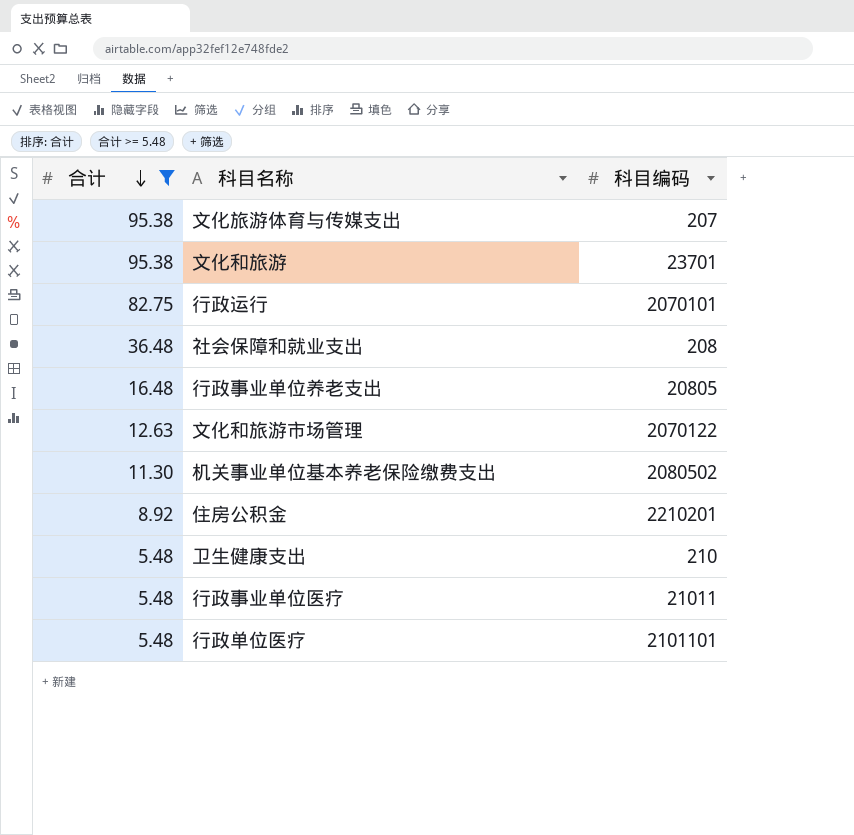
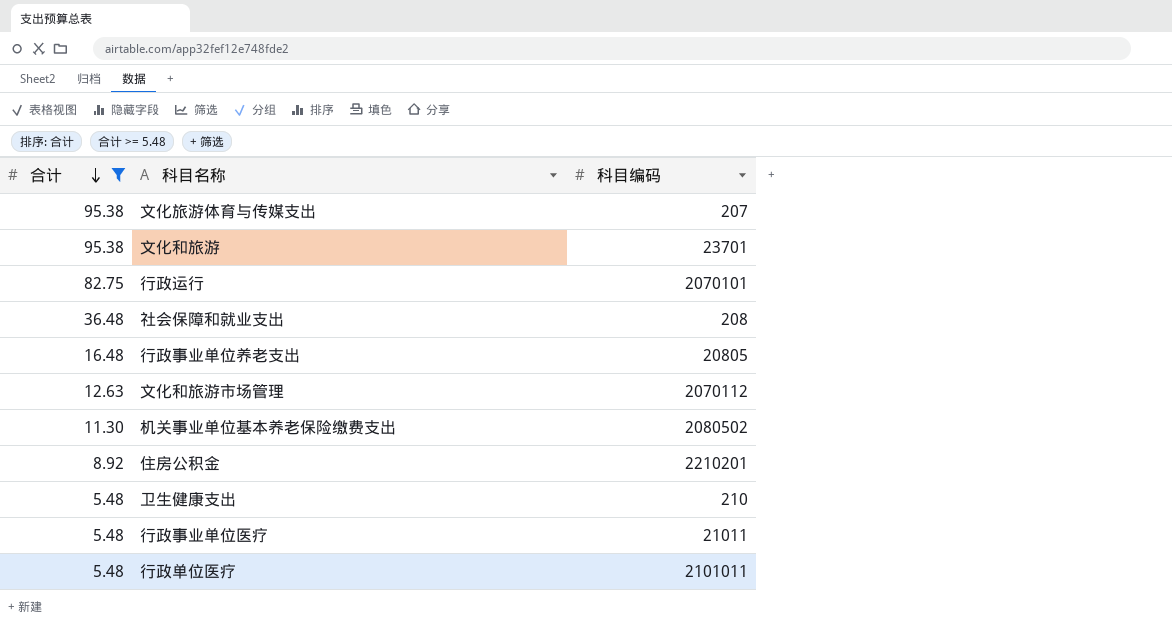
文化和旅游市场管理 | 科目编码: 2070122 -> 2070112
行政单位医疗 | 科目编码: 2101101 -> 2101011

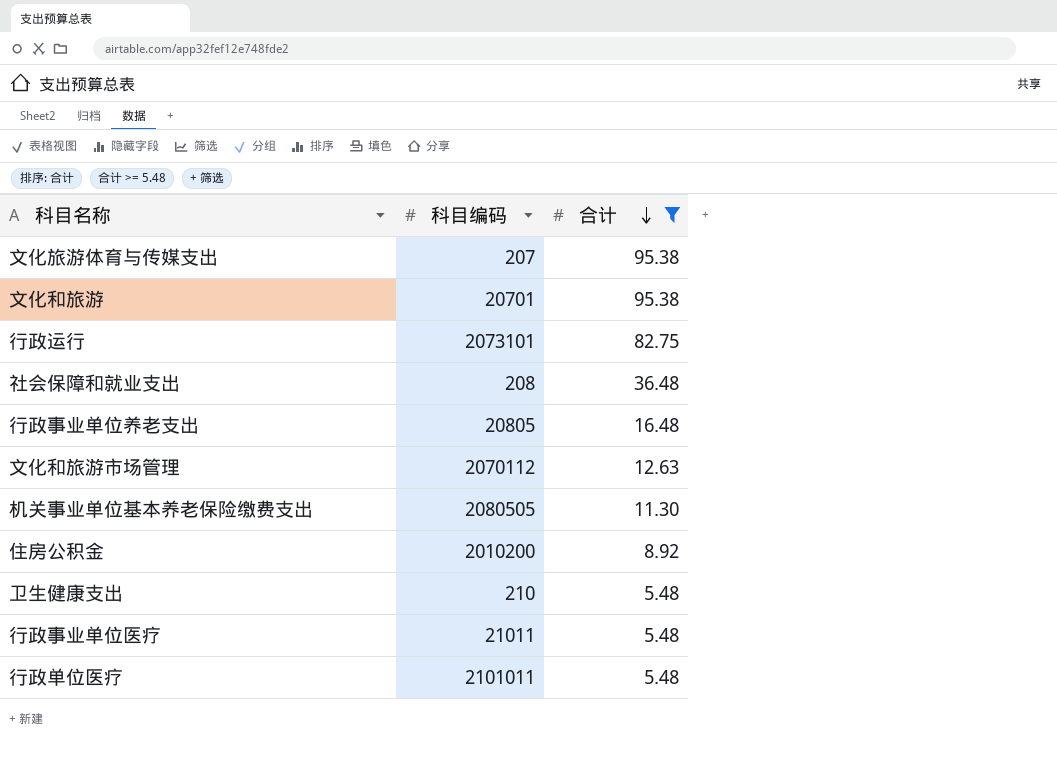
column 合计 | position: 1 -> 3
文化和旅游 | 科目编码: 23701 -> 20701
行政运行 | 科目编码: 2070101 -> 2073101
机关事业单位基本养老保险缴费支出 | 科目编码: 2080502 -> 2080505
住房公积金 | 科目编码: 2210201 -> 2010200

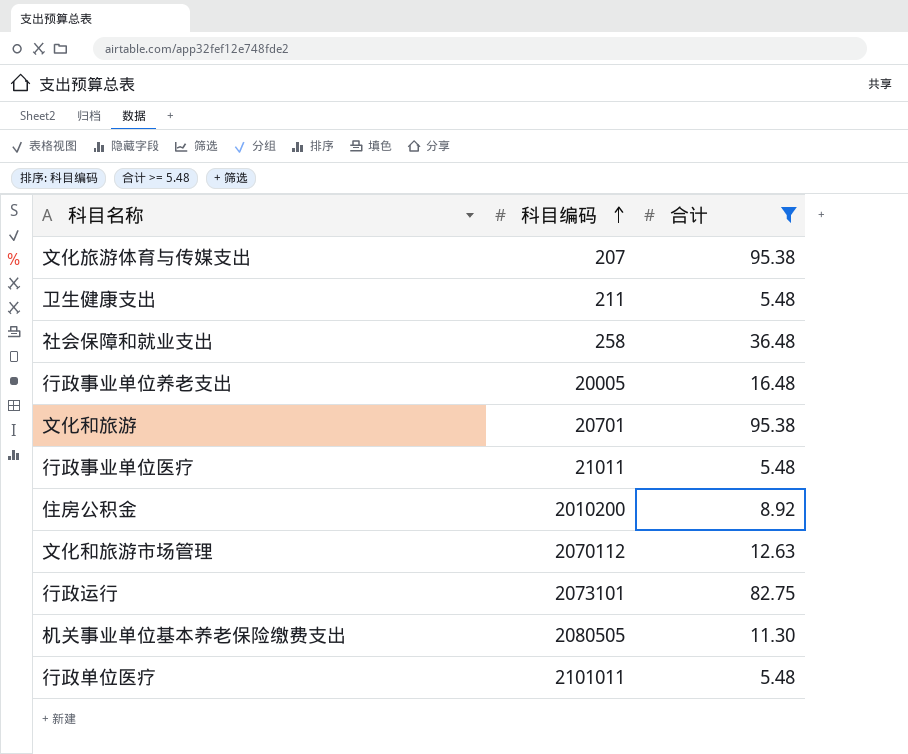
row order: 合计 descending -> 科目编码 ascending
卫生健康支出 | 科目编码: 210 -> 211
社会保障和就业支出 | 科目编码: 208 -> 258
行政事业单位养老支出 | 科目编码: 20805 -> 20005

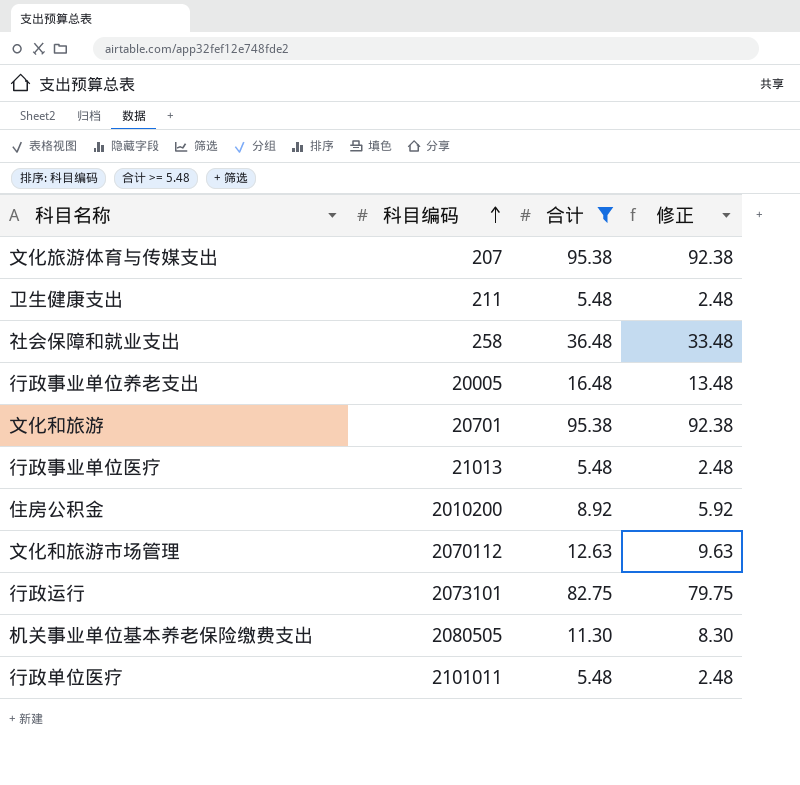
column 修正 | formula: none -> [合计] - 3
行政事业单位医疗 | 科目编码: 21011 -> 21013

